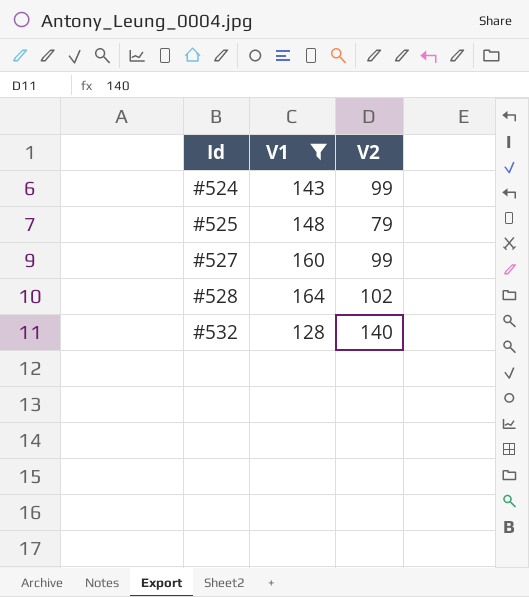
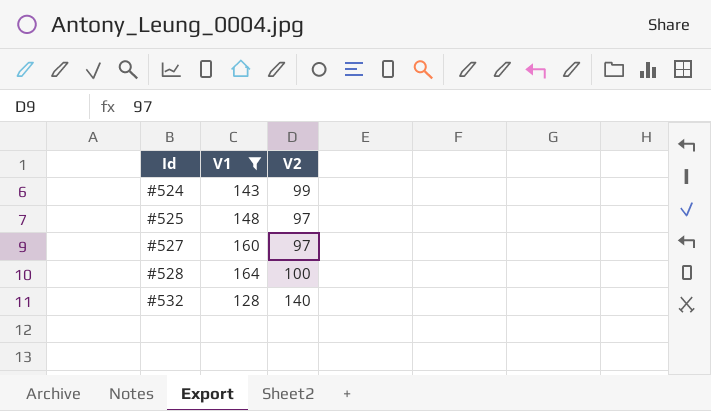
#525 | V2: 79 -> 97
#527 | V2: 99 -> 97
#528 | V2: 102 -> 100

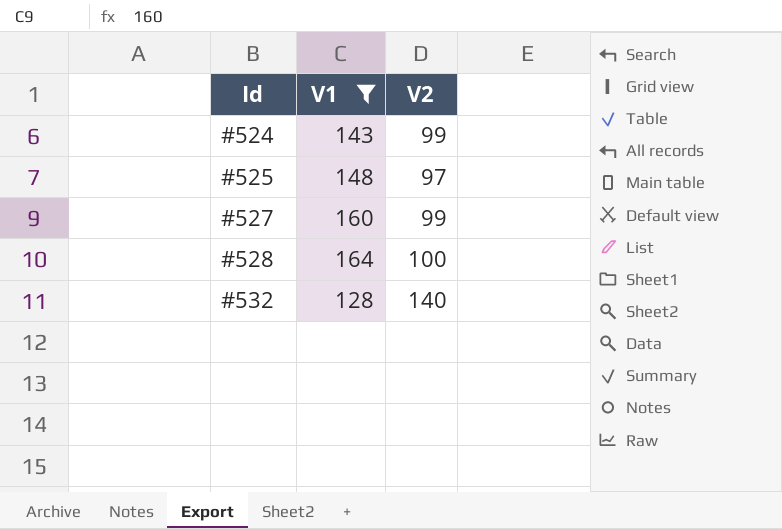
#527 | V2: 97 -> 99

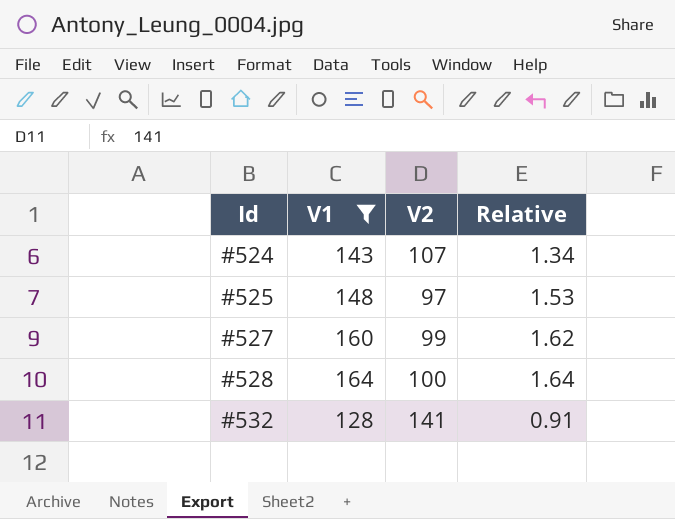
column Relative | formula: none -> [V1] / [V2]
#524 | V2: 99 -> 107
#532 | V2: 140 -> 141

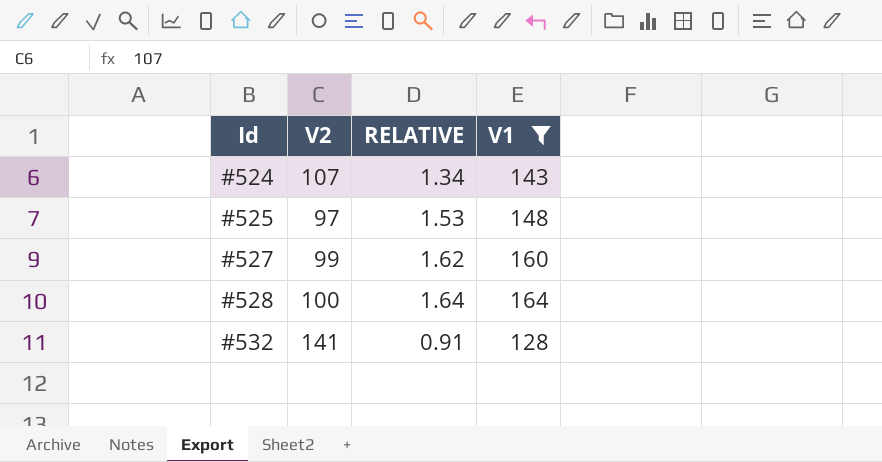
column name: Relative -> RELATIVE
column V1 | position: 2 -> 4

